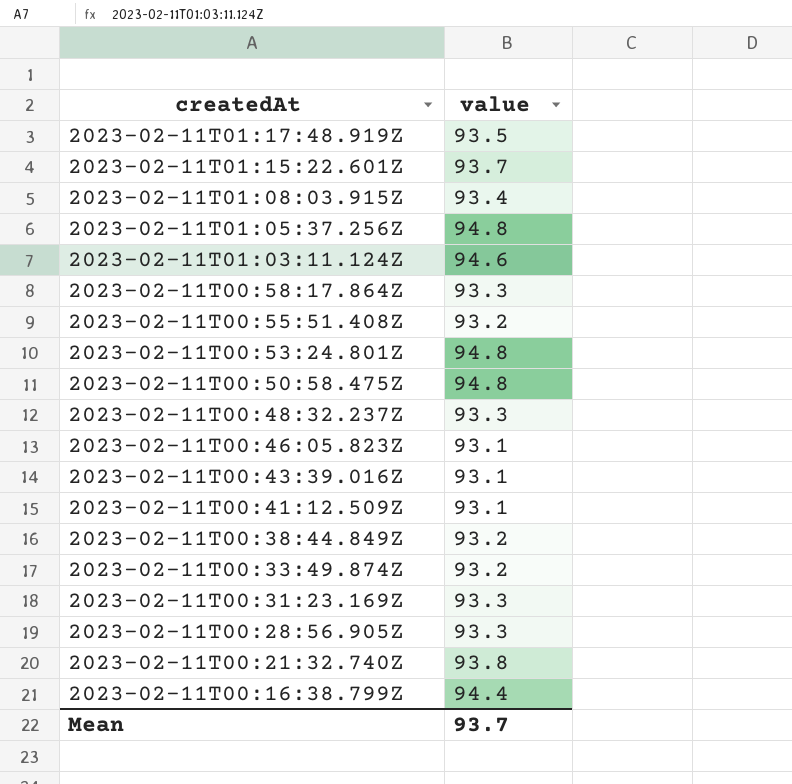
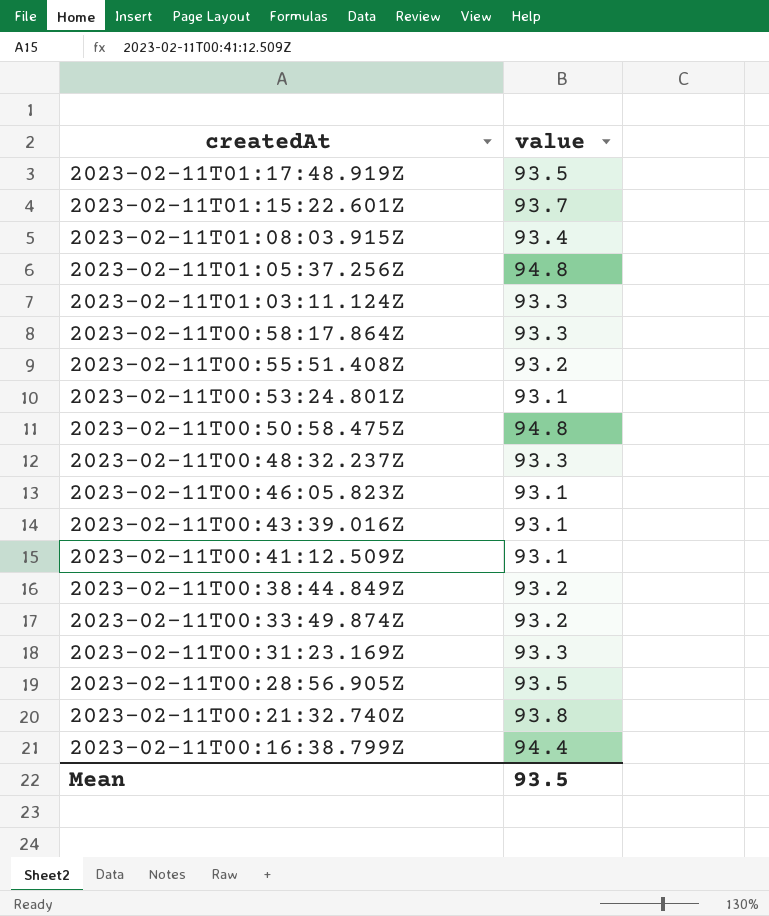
2023-02-11T01:03:11.124Z | value: 94.6 -> 93.3
2023-02-11T00:53:24.801Z | value: 94.8 -> 93.1
2023-02-11T00:28:56.905Z | value: 93.3 -> 93.5
Mean | value: 93.7 -> 93.5

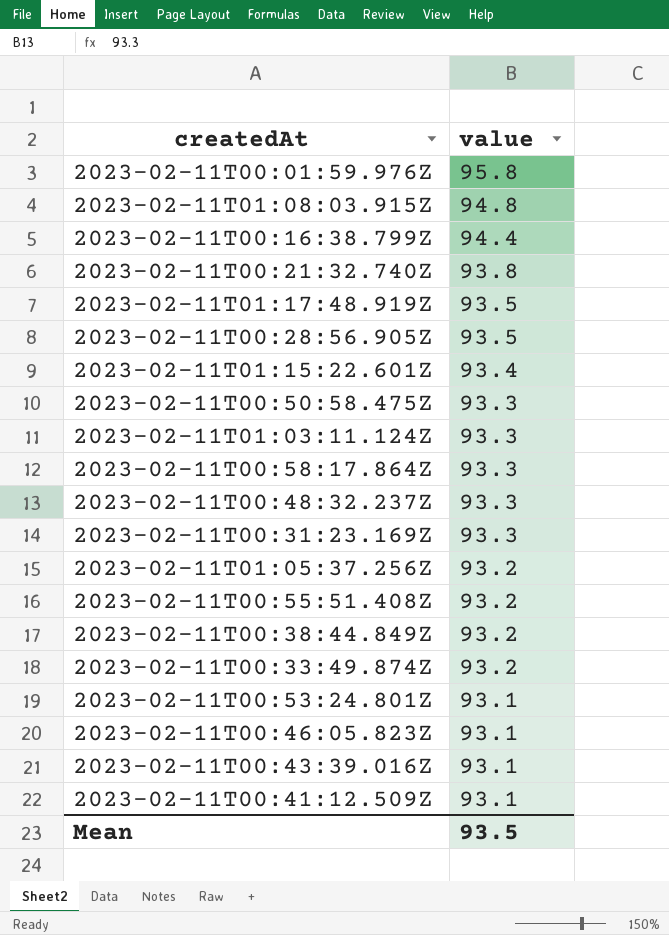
row order: createdAt descending -> value descending
row 2023-02-11T00:01:59.976Z: none -> 95.8
2023-02-11T01:08:03.915Z | value: 93.4 -> 94.8
2023-02-11T01:15:22.601Z | value: 93.7 -> 93.4
2023-02-11T00:50:58.475Z | value: 94.8 -> 93.3
2023-02-11T01:05:37.256Z | value: 94.8 -> 93.2

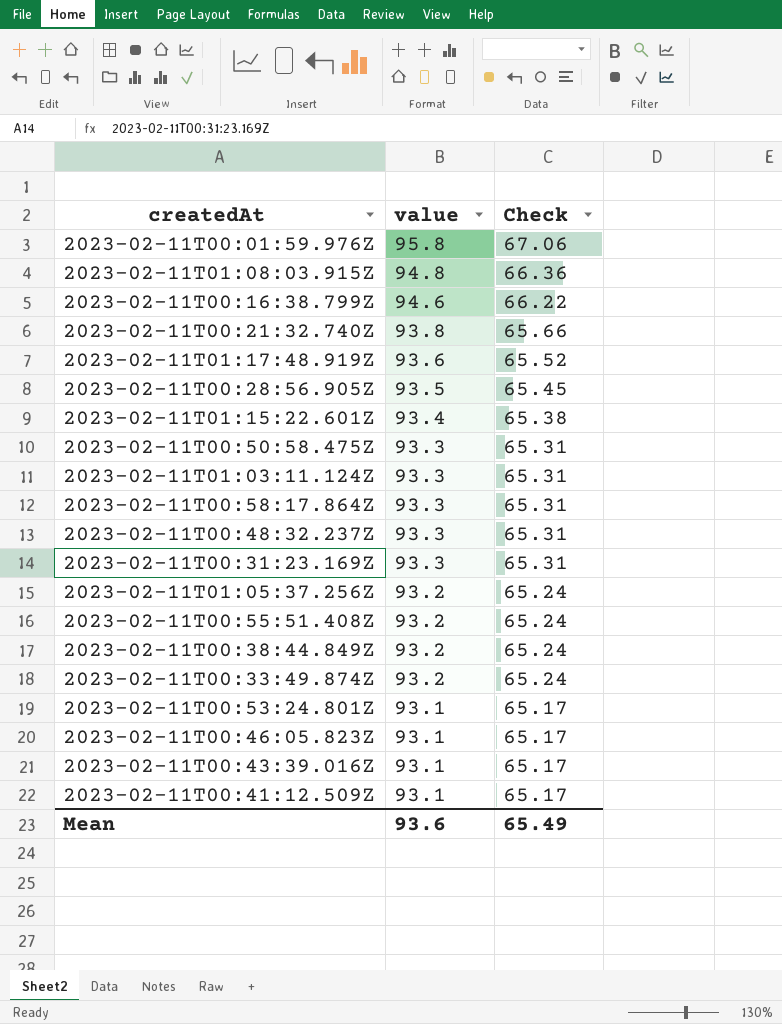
column Check | formula: none -> [value] * 0.7
2023-02-11T00:16:38.799Z | value: 94.4 -> 94.6
2023-02-11T01:17:48.919Z | value: 93.5 -> 93.6
Mean | value: 93.5 -> 93.6

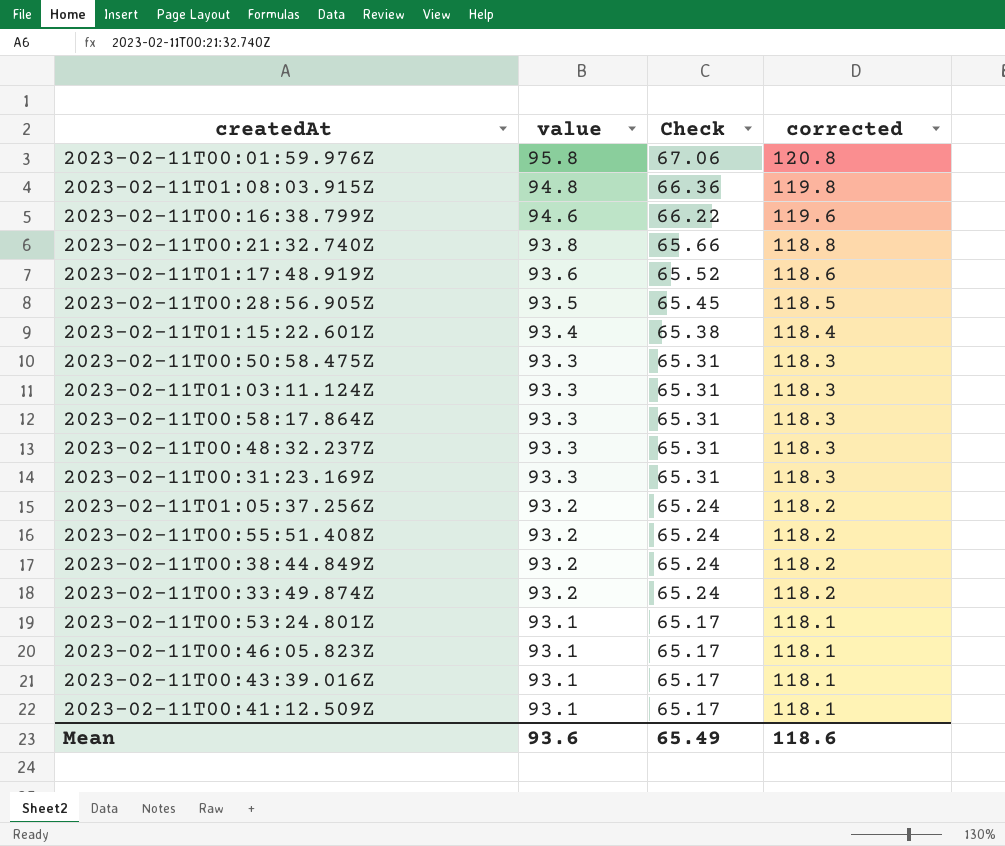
column corrected | formula: none -> [value] + 25

